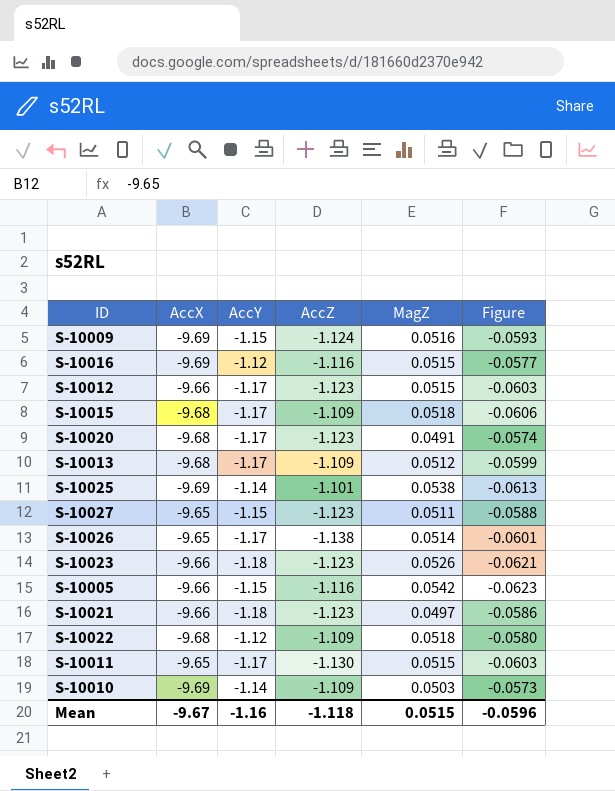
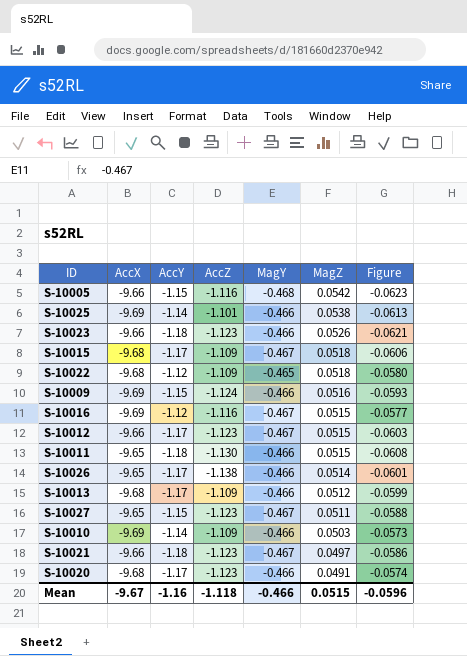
row order: none -> MagZ descending
column MagY | position: none -> 5
S-10011 | AccY: -1.17 -> -1.18
S-10011 | Figure: -0.0603 -> -0.0608

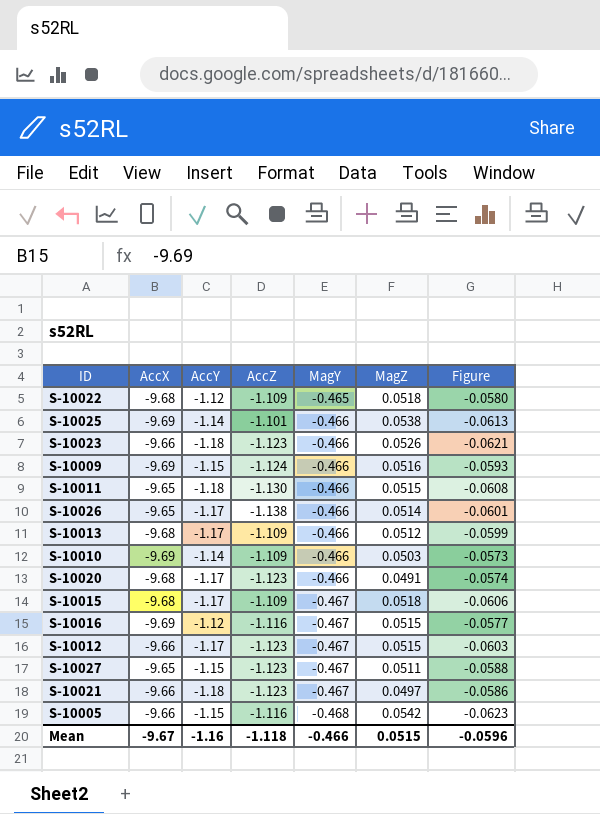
row order: MagZ descending -> MagY descending

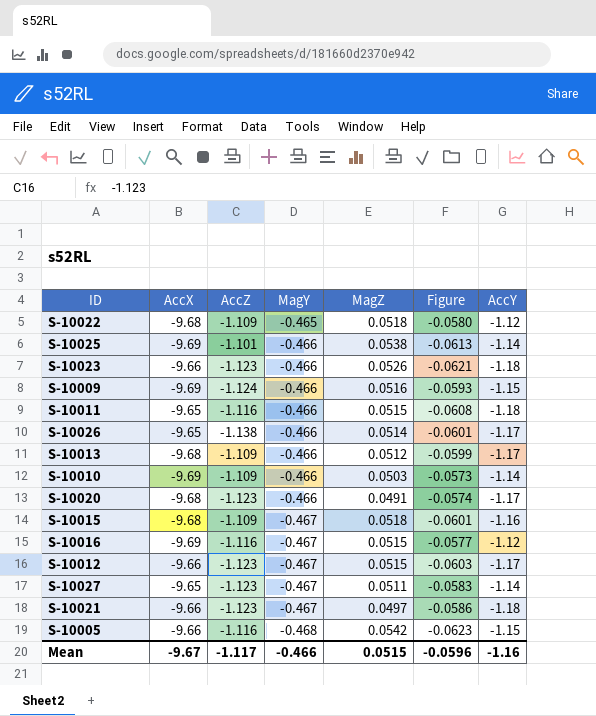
column AccY | position: 3 -> 7
S-10011 | AccZ: -1.130 -> -1.116
S-10015 | Figure: -0.0606 -> -0.0601
S-10015 | AccY: -1.17 -> -1.16
S-10027 | Figure: -0.0588 -> -0.0583
S-10027 | AccY: -1.15 -> -1.14
Mean | AccZ: -1.118 -> -1.117

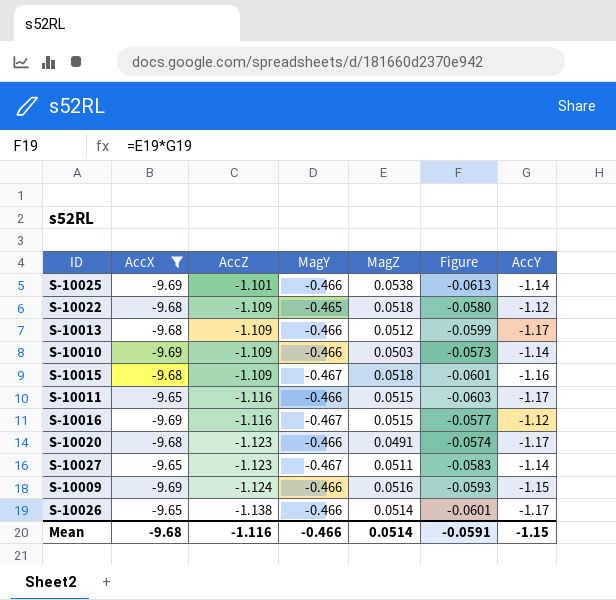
filter: none -> AccX != -9.66
row order: MagY descending -> AccZ descending
S-10011 | Figure: -0.0608 -> -0.0603
S-10011 | AccY: -1.18 -> -1.17
Mean | AccX: -9.67 -> -9.68
Mean | AccZ: -1.117 -> -1.116
Mean | MagZ: 0.0515 -> 0.0514
Mean | Figure: -0.0596 -> -0.0591
Mean | AccY: -1.16 -> -1.15

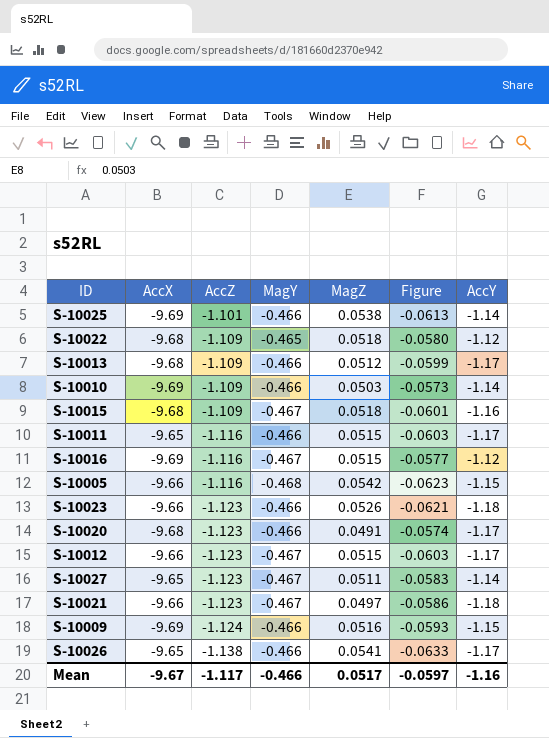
filter: AccX != -9.66 -> none
S-10026 | MagZ: 0.0514 -> 0.0541
S-10026 | Figure: -0.0601 -> -0.0633
Mean | AccX: -9.68 -> -9.67
Mean | AccZ: -1.116 -> -1.117
Mean | MagZ: 0.0514 -> 0.0517
Mean | Figure: -0.0591 -> -0.0597
Mean | AccY: -1.15 -> -1.16

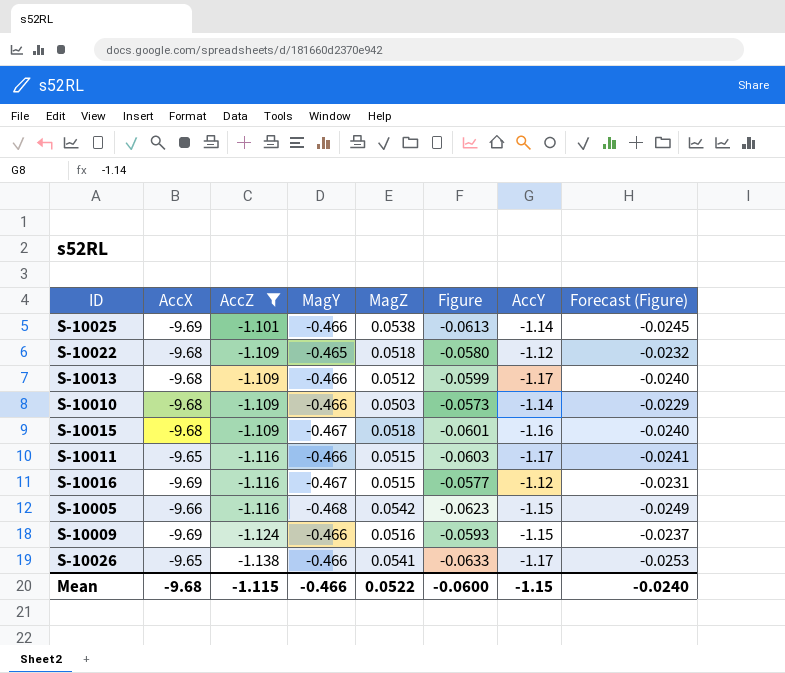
filter: none -> AccZ != -1.123
column Forecast (Figure) | formula: none -> [Figure] * 0.4
S-10010 | AccX: -9.69 -> -9.68
Mean | AccX: -9.67 -> -9.68
Mean | AccZ: -1.117 -> -1.115
Mean | MagZ: 0.0517 -> 0.0522
Mean | Figure: -0.0597 -> -0.0600
Mean | AccY: -1.16 -> -1.15

